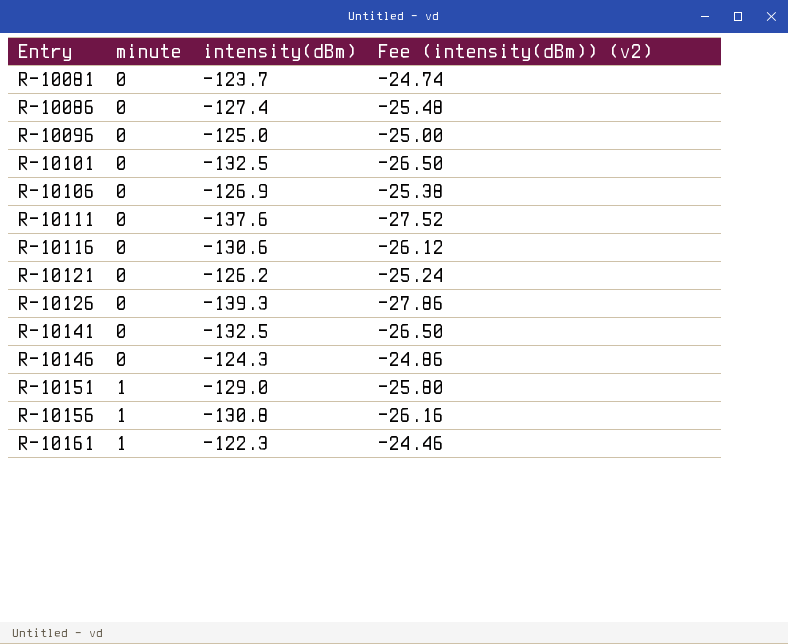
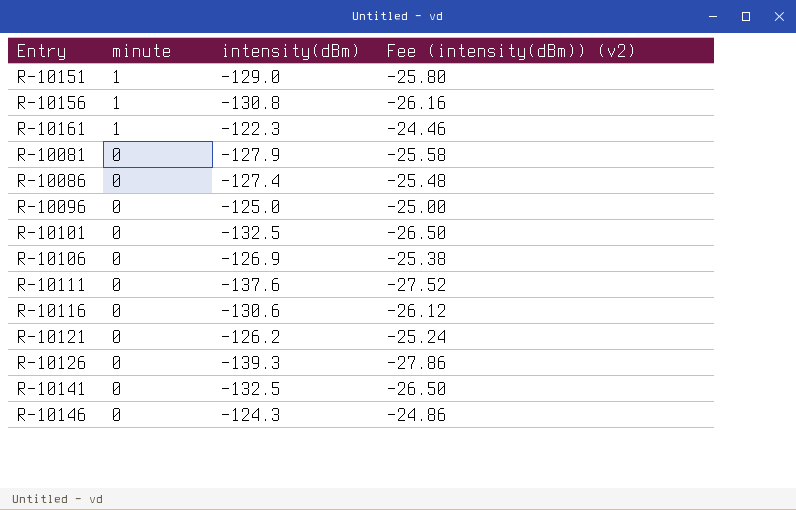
row order: Entry ascending -> minute descending
R-10081 | intensity(dBm): -123.7 -> -127.9
R-10081 | Fee (intensity(dBm)) (v2): -24.74 -> -25.58

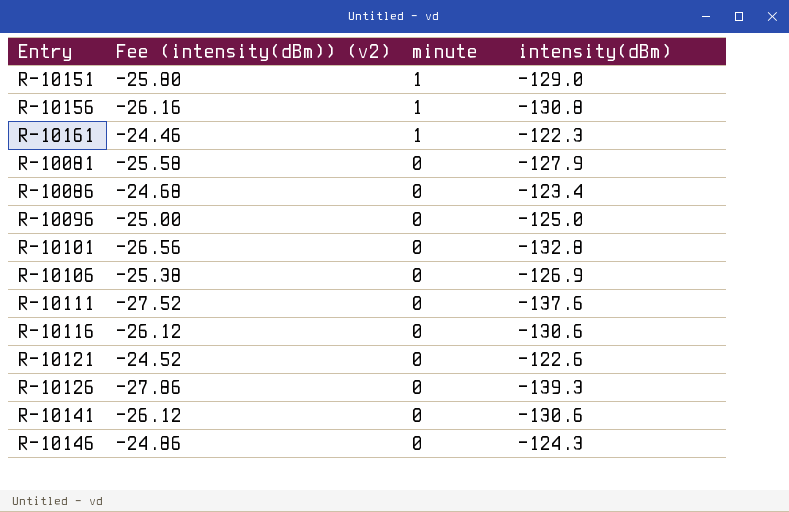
column Fee (intensity(dBm)) (v2) | position: 4 -> 2
R-10086 | Fee (intensity(dBm)) (v2): -25.48 -> -24.68
R-10086 | intensity(dBm): -127.4 -> -123.4
R-10101 | Fee (intensity(dBm)) (v2): -26.50 -> -26.56
R-10101 | intensity(dBm): -132.5 -> -132.8
R-10121 | Fee (intensity(dBm)) (v2): -25.24 -> -24.52
R-10121 | intensity(dBm): -126.2 -> -122.6
R-10141 | Fee (intensity(dBm)) (v2): -26.50 -> -26.12
R-10141 | intensity(dBm): -132.5 -> -130.6

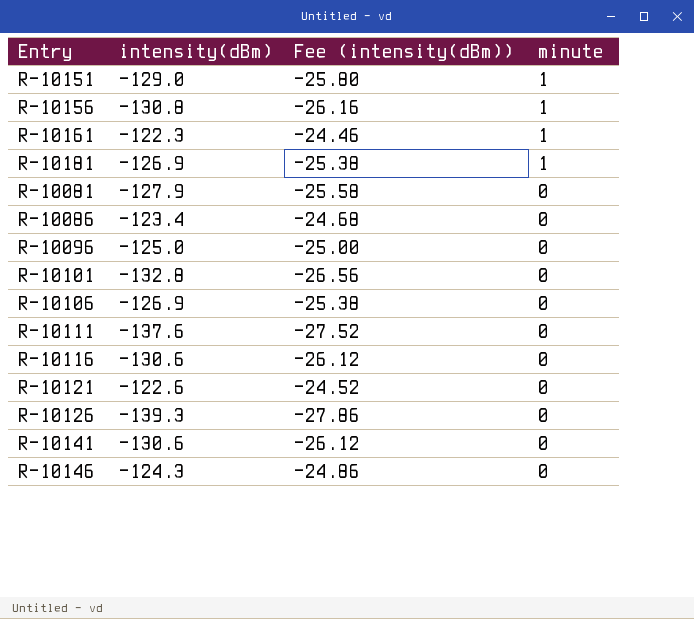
column intensity(dBm) | position: 4 -> 2
column name: Fee (intensity(dBm)) (v2) -> Fee (intensity(dBm))
row R-10181: none -> -126.9 | -25.38 | 1

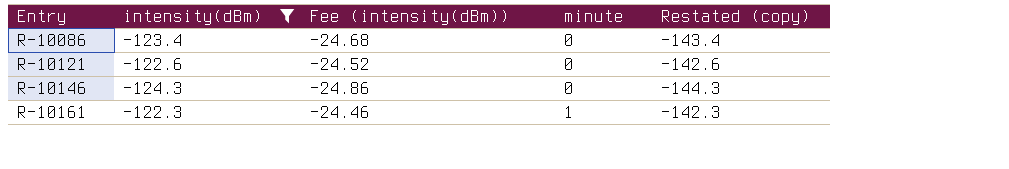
filter: none -> intensity(dBm) >= -124.3
row order: minute descending -> Entry ascending
column Restated (copy) | formula: none -> [intensity(dBm)] - 20

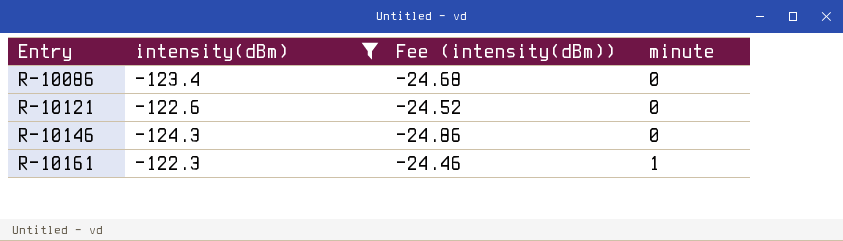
column Restated (copy) | formula: [intensity(dBm)] - 20 -> none

